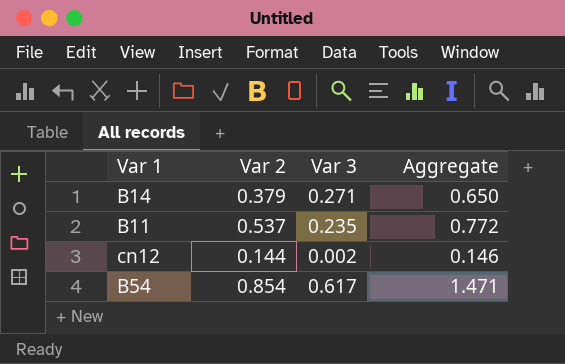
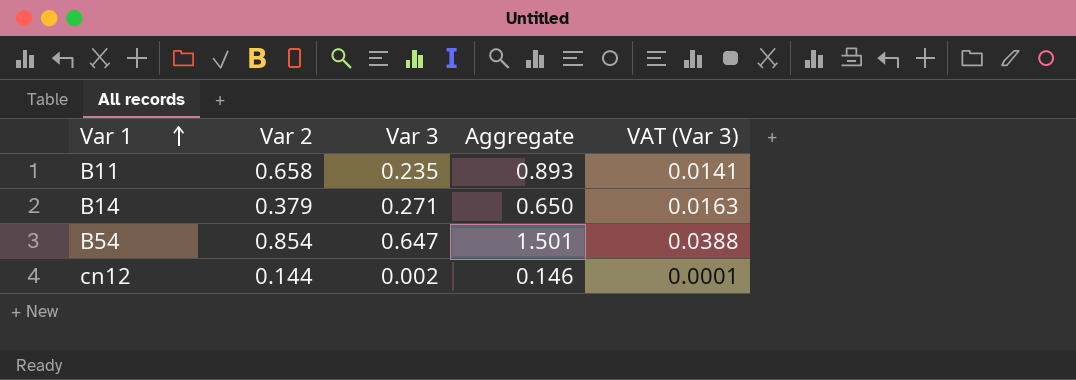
row order: none -> Var 1 ascending
column VAT (Var 3) | formula: none -> [Var 3] * 0.06
B11 | Var 2: 0.537 -> 0.658
B11 | Aggregate: 0.772 -> 0.893
B54 | Var 3: 0.617 -> 0.647
B54 | Aggregate: 1.471 -> 1.501

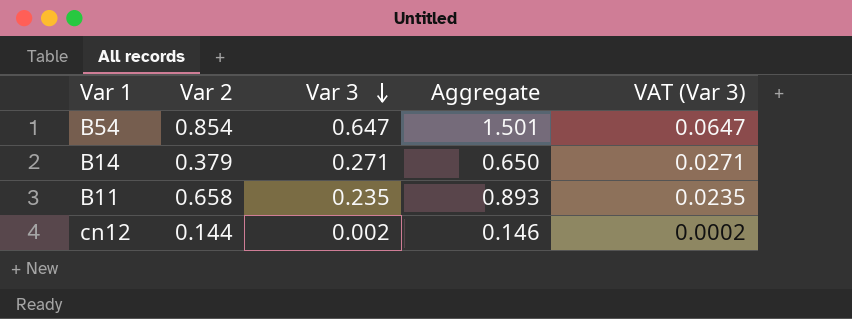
row order: Var 1 ascending -> Var 3 descending
column VAT (Var 3) | formula: [Var 3] * 0.06 -> [Var 3] * 0.1

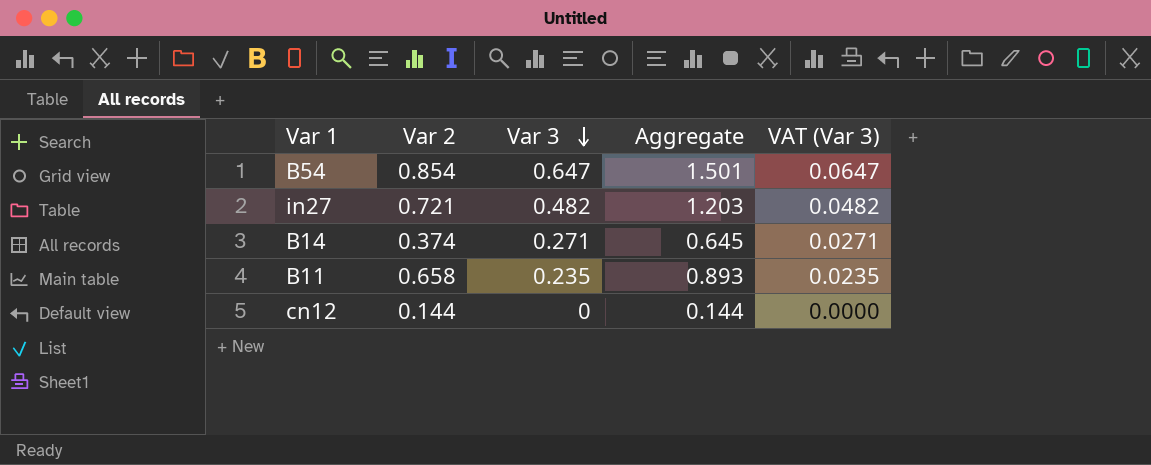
row in27: none -> 0.721 | 0.482 | 1.203 | 0.0482
B14 | Var 2: 0.379 -> 0.374
B14 | Aggregate: 0.650 -> 0.645
cn12 | Var 3: 0.002 -> 0
cn12 | Aggregate: 0.146 -> 0.144
cn12 | VAT (Var 3): 0.0002 -> 0.0000

